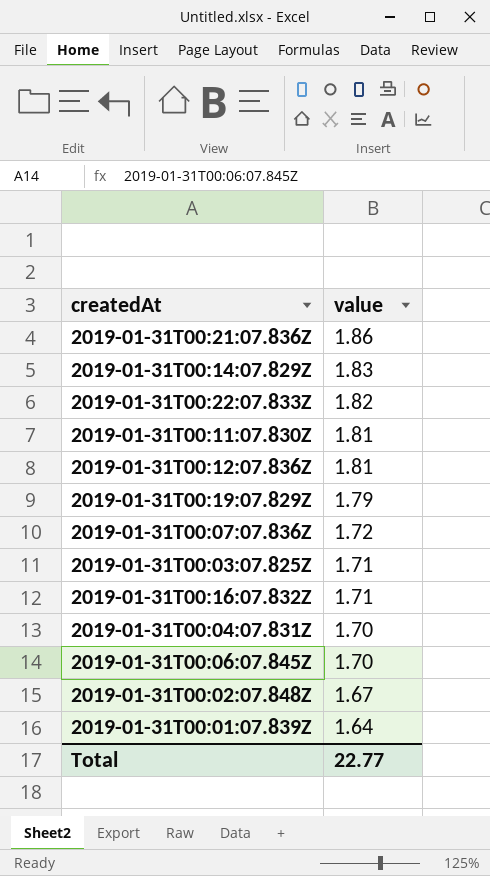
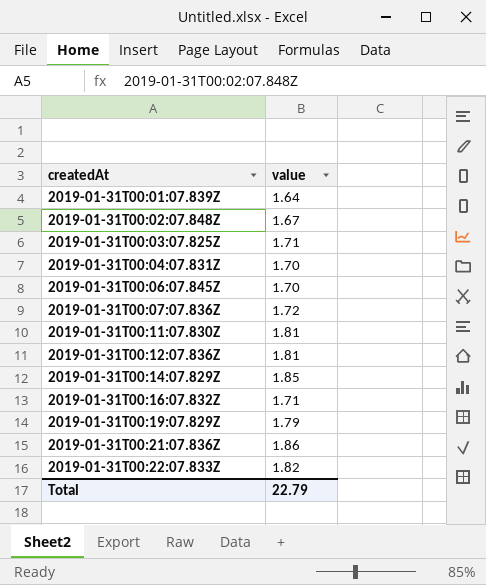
row order: value descending -> createdAt ascending
2019-01-31T00:14:07.829Z | value: 1.83 -> 1.85
Total | value: 22.77 -> 22.79

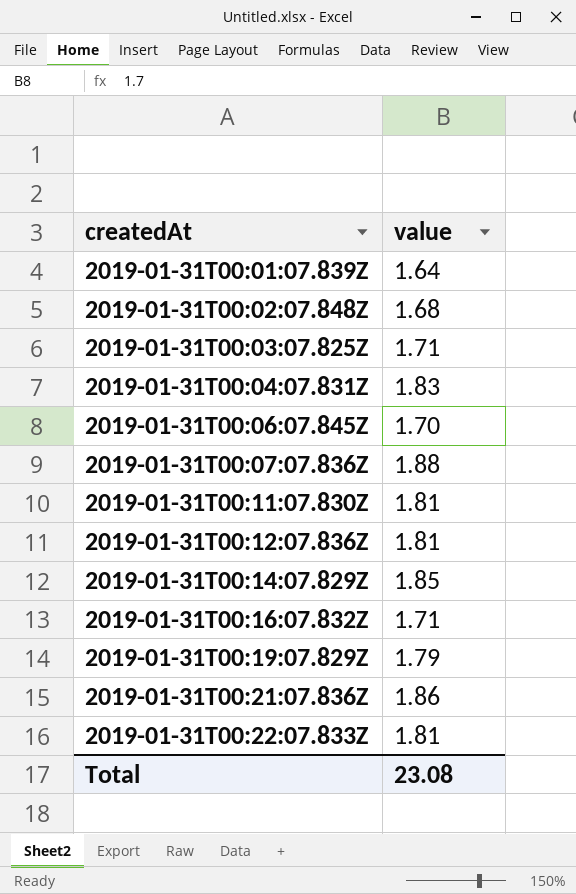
2019-01-31T00:02:07.848Z | value: 1.67 -> 1.68
2019-01-31T00:04:07.831Z | value: 1.70 -> 1.83
2019-01-31T00:07:07.836Z | value: 1.72 -> 1.88
2019-01-31T00:22:07.833Z | value: 1.82 -> 1.81
Total | value: 22.79 -> 23.08

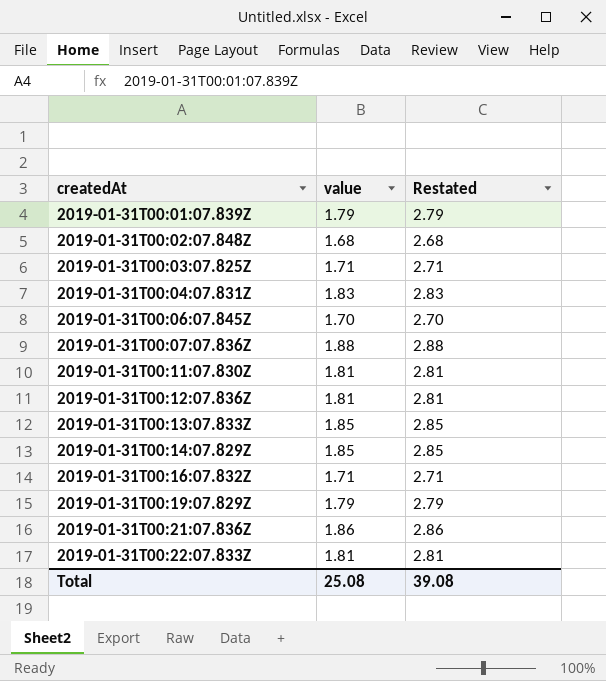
column Restated | formula: none -> [value] + 1
2019-01-31T00:01:07.839Z | value: 1.64 -> 1.79
row 2019-01-31T00:13:07.833Z: none -> 1.85 | 2.85
Total | value: 23.08 -> 25.08

